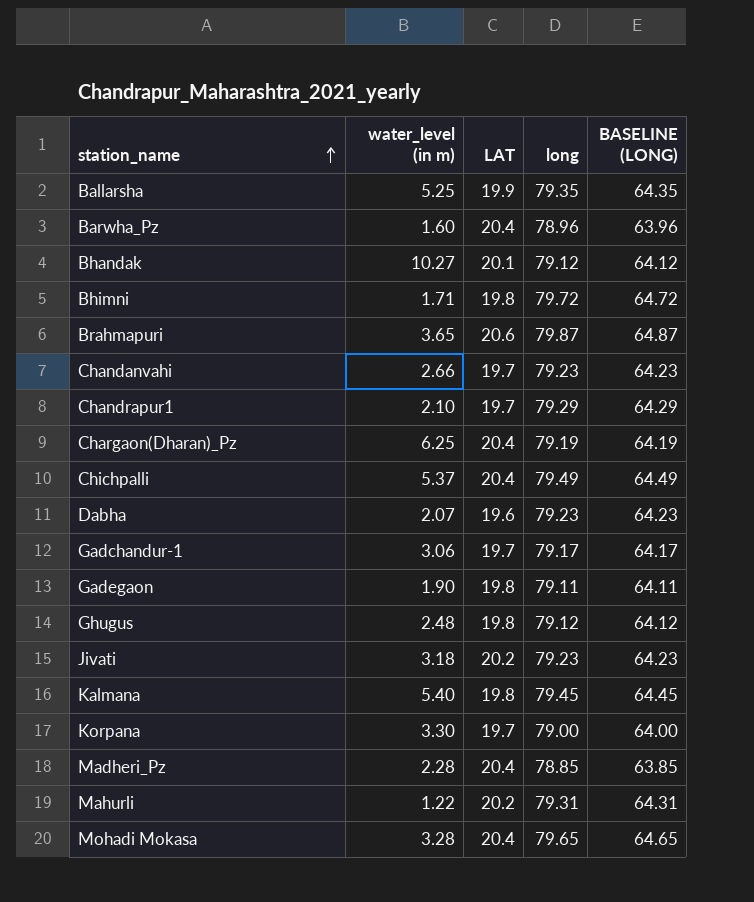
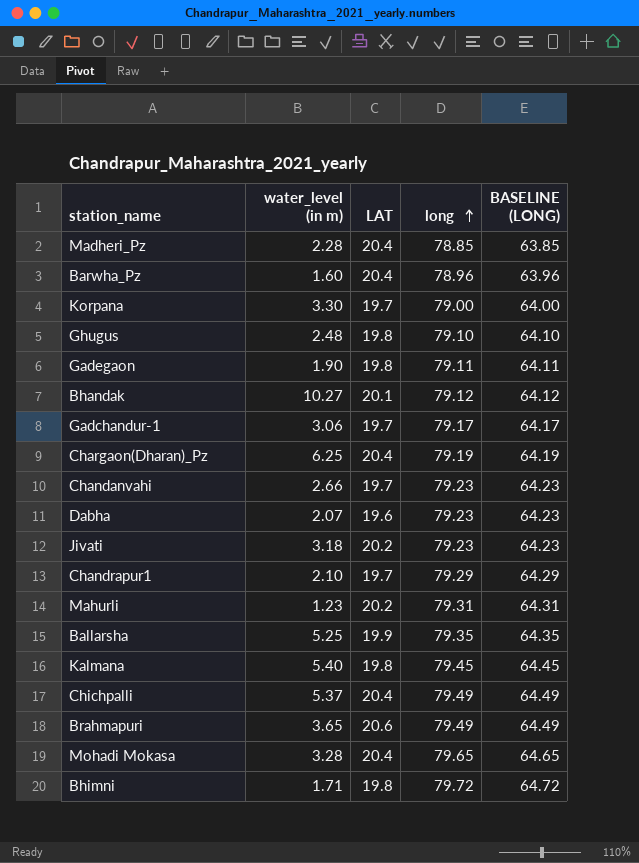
row order: station_name ascending -> long ascending
Ghugus | long: 79.12 -> 79.10
Ghugus | BASELINE (LONG): 64.12 -> 64.10
Mahurli | water_level (in m): 1.22 -> 1.23
Brahmapuri | long: 79.87 -> 79.49
Brahmapuri | BASELINE (LONG): 64.87 -> 64.49

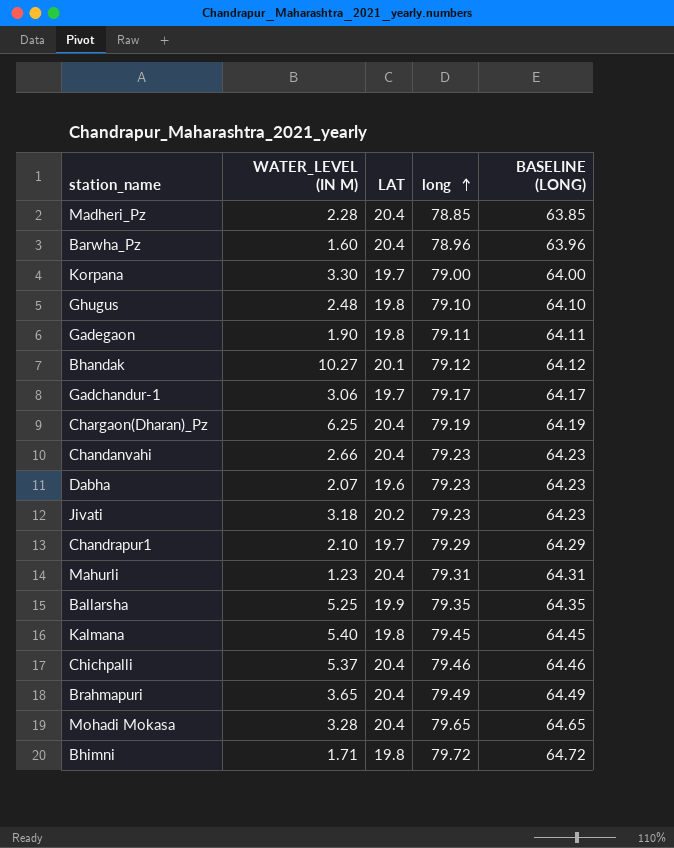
column name: water_level (in m) -> WATER_LEVEL (IN M)
Chandanvahi | LAT: 19.7 -> 20.4
Mahurli | LAT: 20.2 -> 20.4
Chichpalli | long: 79.49 -> 79.46
Chichpalli | BASELINE (LONG): 64.49 -> 64.46
Brahmapuri | LAT: 20.6 -> 20.4

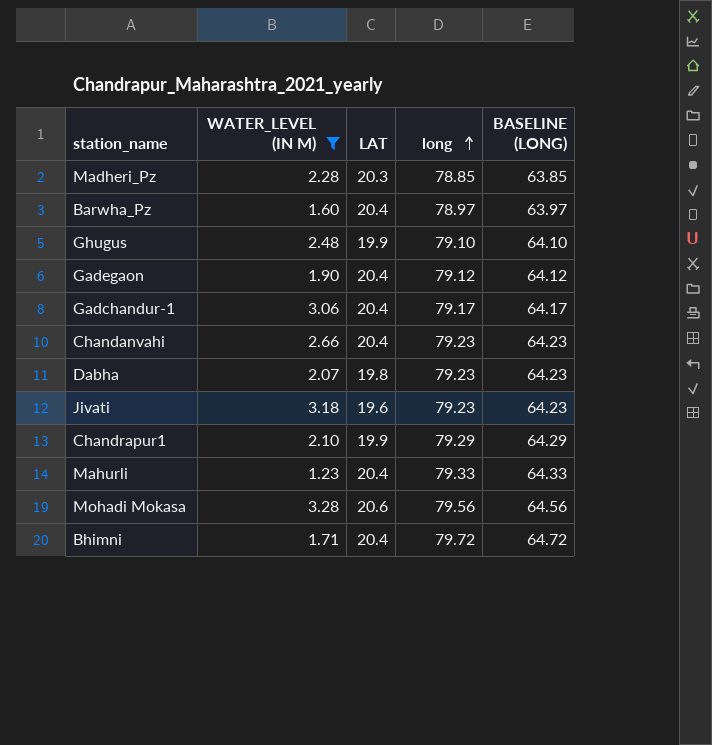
filter: none -> WATER_LEVEL (IN M) <= 3.28
Madheri_Pz | LAT: 20.4 -> 20.3
Barwha_Pz | long: 78.96 -> 78.97
Barwha_Pz | BASELINE (LONG): 63.96 -> 63.97
Ghugus | LAT: 19.8 -> 19.9
Gadegaon | LAT: 19.8 -> 20.4
Gadegaon | long: 79.11 -> 79.12
Gadegaon | BASELINE (LONG): 64.11 -> 64.12
Gadchandur-1 | LAT: 19.7 -> 20.4
Dabha | LAT: 19.6 -> 19.8
Jivati | LAT: 20.2 -> 19.6
Chandrapur1 | LAT: 19.7 -> 19.9
Mahurli | long: 79.31 -> 79.33
Mahurli | BASELINE (LONG): 64.31 -> 64.33
Mohadi Mokasa | LAT: 20.4 -> 20.6
Mohadi Mokasa | long: 79.65 -> 79.56
Mohadi Mokasa | BASELINE (LONG): 64.65 -> 64.56
Bhimni | LAT: 19.8 -> 20.4

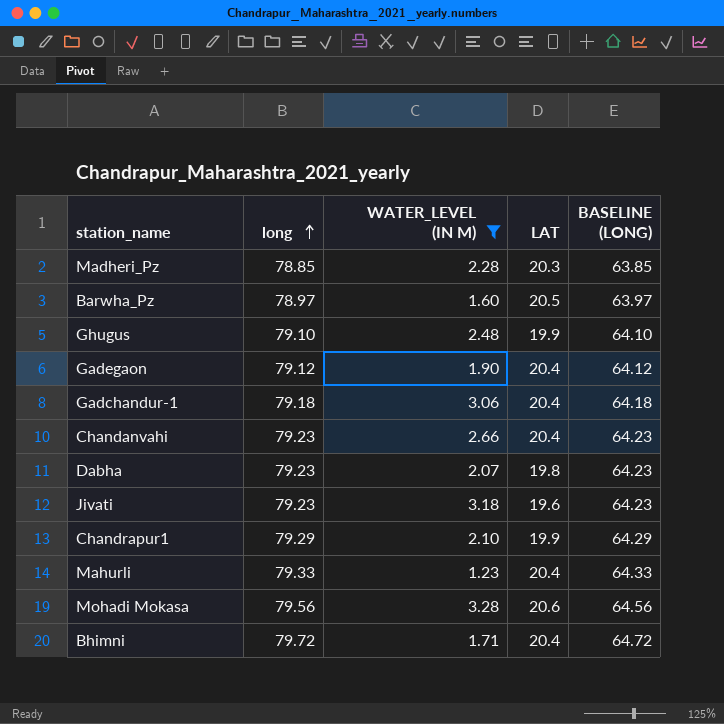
column long | position: 4 -> 2
Barwha_Pz | LAT: 20.4 -> 20.5
Gadchandur-1 | long: 79.17 -> 79.18
Gadchandur-1 | BASELINE (LONG): 64.17 -> 64.18

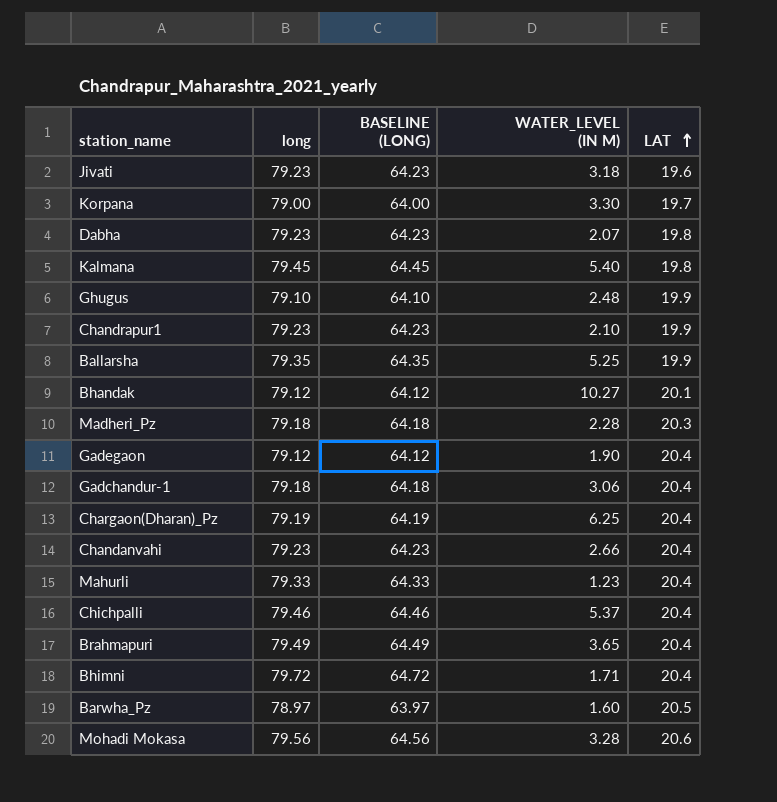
filter: WATER_LEVEL (IN M) <= 3.28 -> none
row order: long ascending -> LAT ascending
column BASELINE (LONG) | position: 5 -> 3
Chandrapur1 | long: 79.29 -> 79.23
Chandrapur1 | BASELINE (LONG): 64.29 -> 64.23
Madheri_Pz | long: 78.85 -> 79.18
Madheri_Pz | BASELINE (LONG): 63.85 -> 64.18

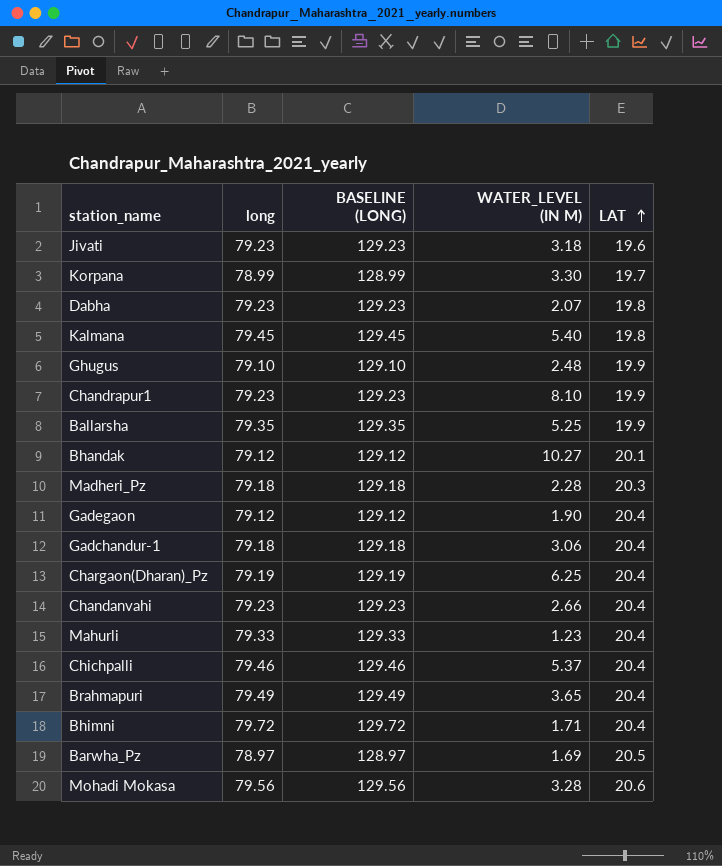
column BASELINE (LONG) | formula: [long] - 15 -> [long] + 50
Korpana | long: 79.00 -> 78.99
Chandrapur1 | WATER_LEVEL (IN M): 2.10 -> 8.10
Barwha_Pz | WATER_LEVEL (IN M): 1.60 -> 1.69

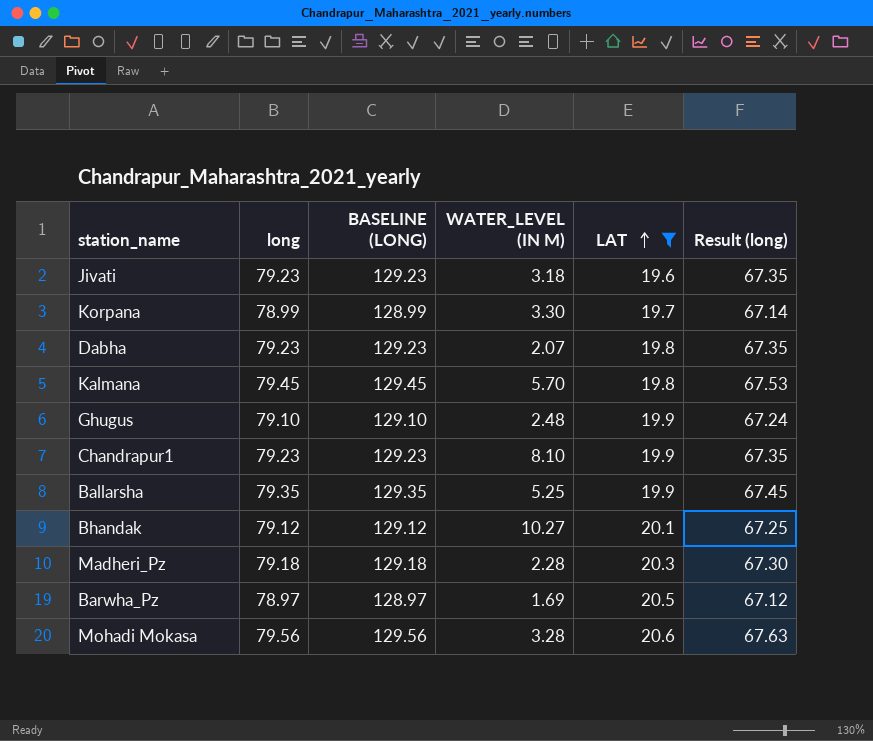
filter: none -> LAT != 20.4
column Result (long) | formula: none -> [long] * 0.85
Kalmana | WATER_LEVEL (IN M): 5.40 -> 5.70

